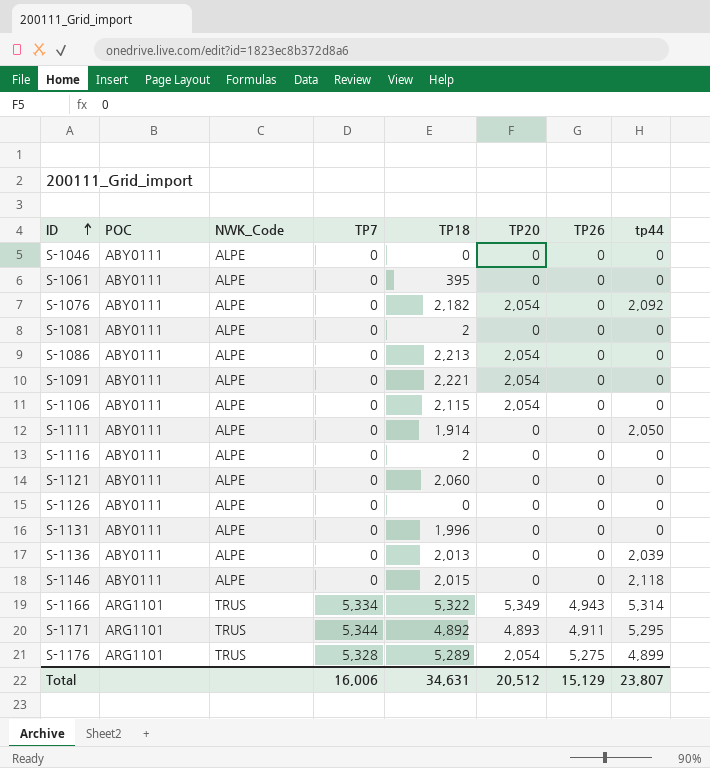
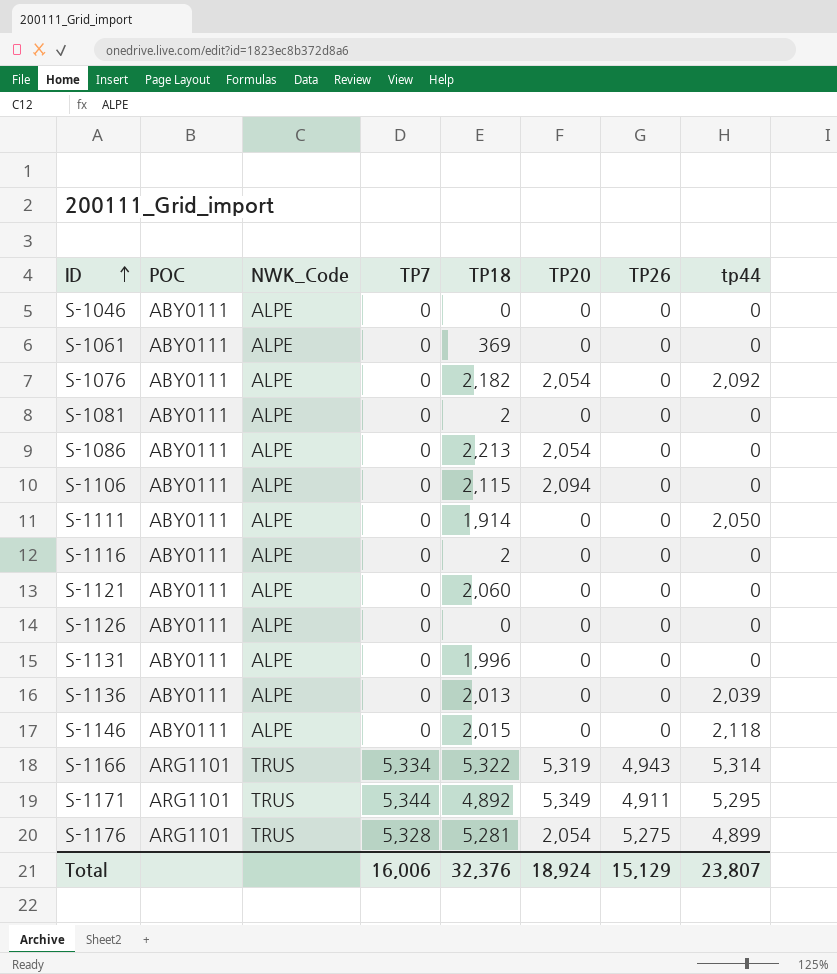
row S-1091: ABY0111 | ALPE | 0 | 2,221 | 2,054 | 0 | 0 -> none
S-1061 | TP18: 395 -> 369
S-1106 | TP20: 2,054 -> 2,094
S-1166 | TP20: 5,349 -> 5,319
S-1171 | TP20: 4,893 -> 5,349
S-1176 | TP18: 5,289 -> 5,281
Total | TP18: 34,631 -> 32,376
Total | TP20: 20,512 -> 18,924

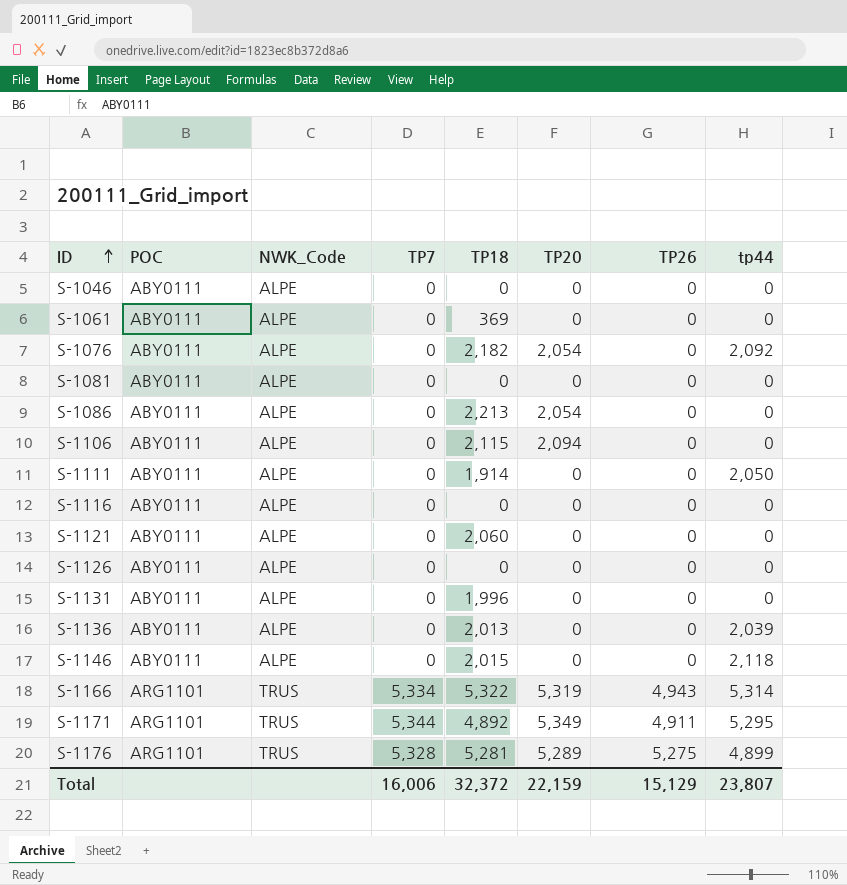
S-1081 | TP18: 2 -> 0
S-1116 | TP18: 2 -> 0
S-1176 | TP20: 2,054 -> 5,289
Total | TP18: 32,376 -> 32,372
Total | TP20: 18,924 -> 22,159

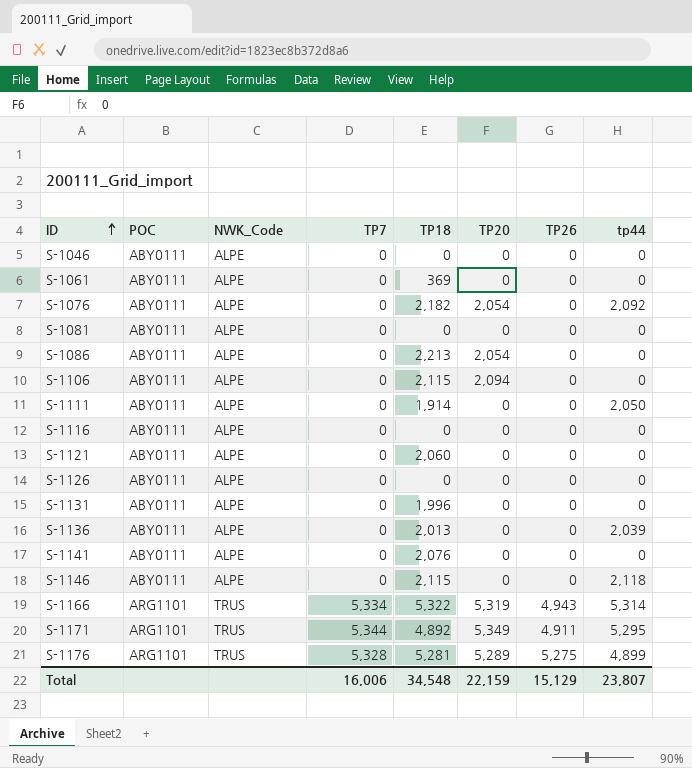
row S-1141: none -> ABY0111 | ALPE | 0 | 2,076 | 0 | 0 | 0
S-1146 | TP18: 2,015 -> 2,115
Total | TP18: 32,372 -> 34,548

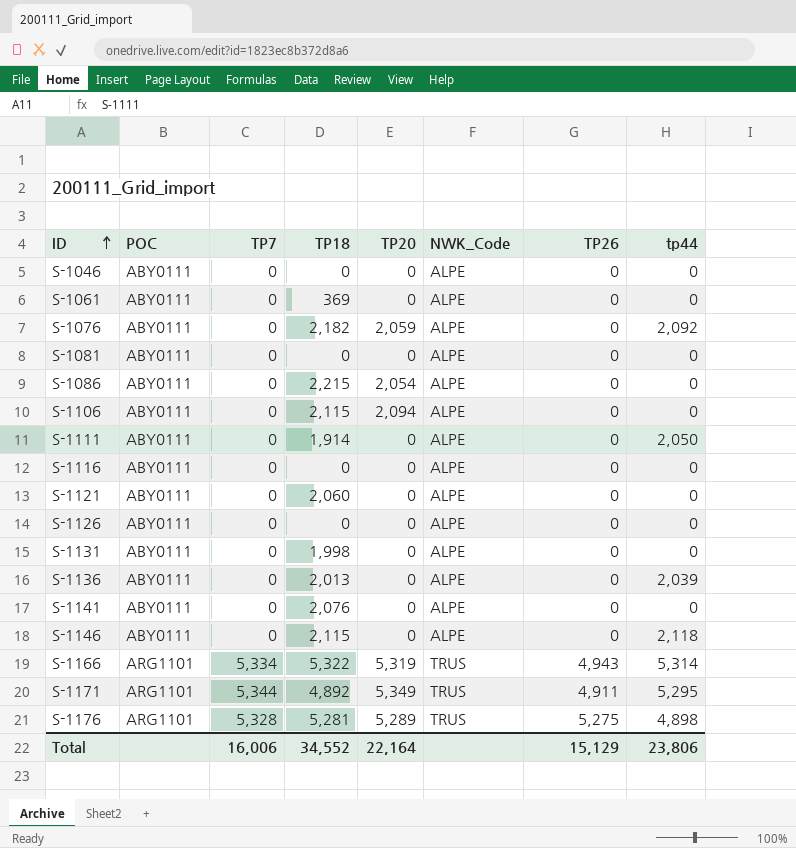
column NWK_Code | position: 3 -> 6
S-1076 | TP20: 2,054 -> 2,059
S-1086 | TP18: 2,213 -> 2,215
S-1131 | TP18: 1,996 -> 1,998
S-1176 | tp44: 4,899 -> 4,898
Total | TP18: 34,548 -> 34,552
Total | TP20: 22,159 -> 22,164
Total | tp44: 23,807 -> 23,806

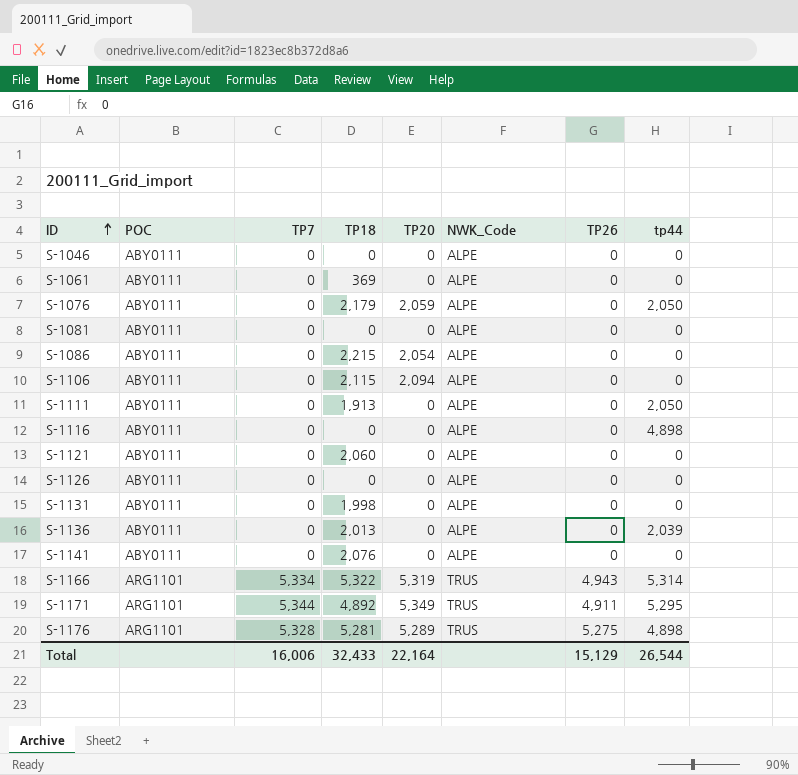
row S-1146: ABY0111 | 0 | 2,115 | 0 | ALPE | 0 | 2,118 -> none
S-1076 | TP18: 2,182 -> 2,179
S-1076 | tp44: 2,092 -> 2,050
S-1111 | TP18: 1,914 -> 1,913
S-1116 | tp44: 0 -> 4,898
Total | TP18: 34,552 -> 32,433
Total | tp44: 23,806 -> 26,544

